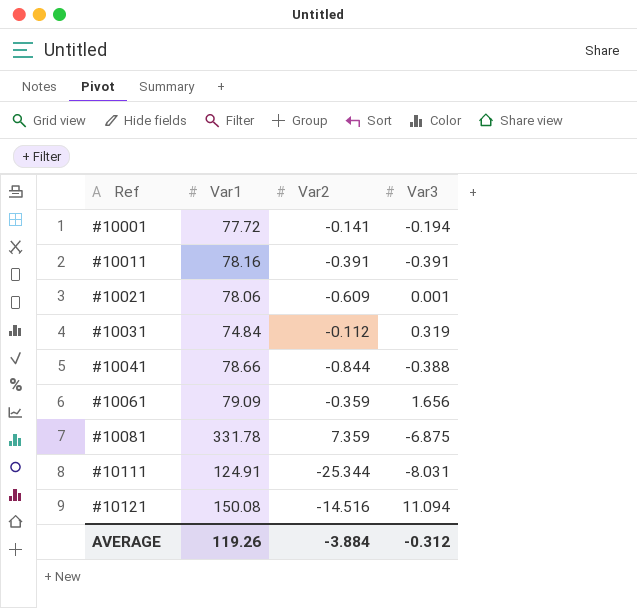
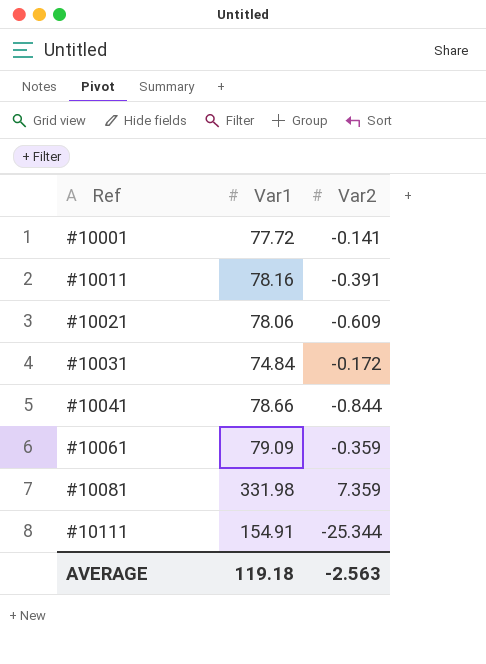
column Var3 | position: 4 -> none
row #10121: 150.08 | -14.516 | 11.094 -> none
#10031 | Var2: -0.112 -> -0.172
#10081 | Var1: 331.78 -> 331.98
#10111 | Var1: 124.91 -> 154.91
AVERAGE | Var1: 119.26 -> 119.18
AVERAGE | Var2: -3.884 -> -2.563

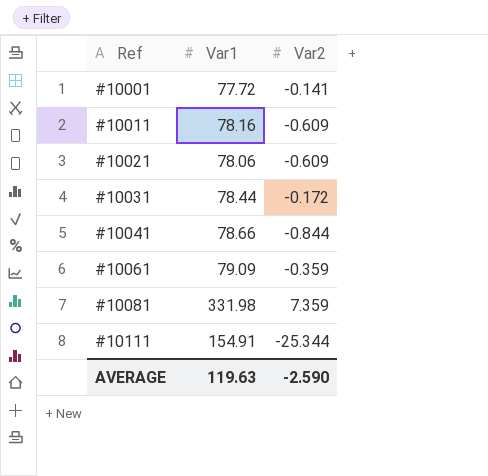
#10011 | Var2: -0.391 -> -0.609
#10031 | Var1: 74.84 -> 78.44
AVERAGE | Var1: 119.18 -> 119.63
AVERAGE | Var2: -2.563 -> -2.590

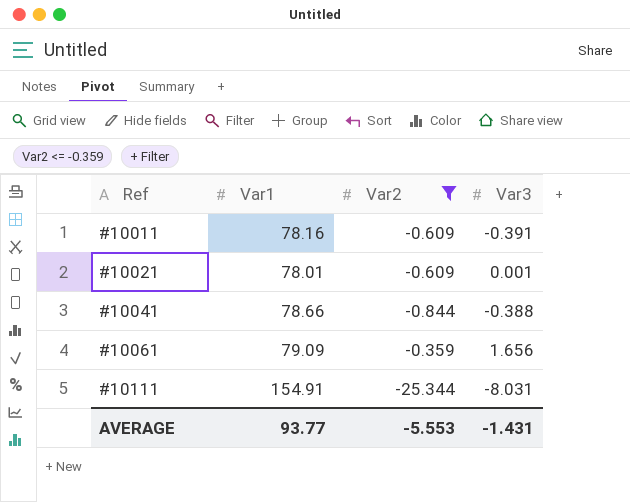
filter: none -> Var2 <= -0.359
column Var3 | position: none -> 4
#10021 | Var1: 78.06 -> 78.01
AVERAGE | Var1: 119.63 -> 93.77
AVERAGE | Var2: -2.590 -> -5.553

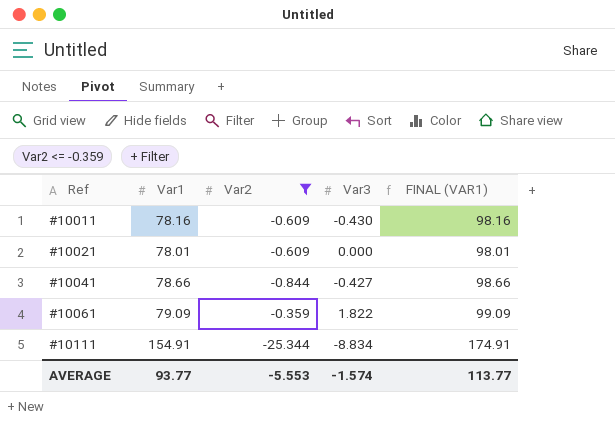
column FINAL (VAR1) | formula: none -> [Var1] + 20
#10011 | Var3: -0.391 -> -0.430
#10021 | Var3: 0.001 -> 0.000
#10041 | Var3: -0.388 -> -0.427
#10061 | Var3: 1.656 -> 1.822
#10111 | Var3: -8.031 -> -8.834
AVERAGE | Var3: -1.431 -> -1.574

